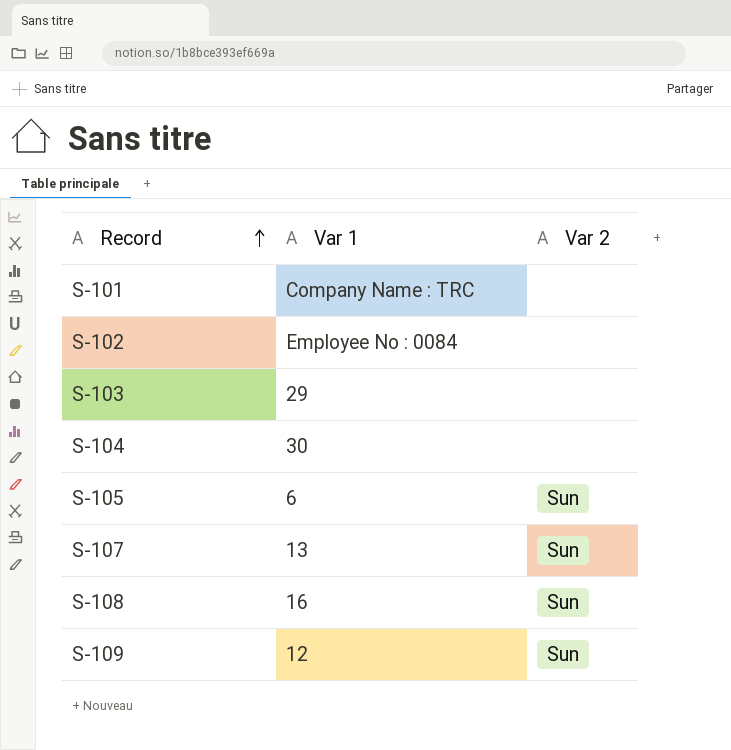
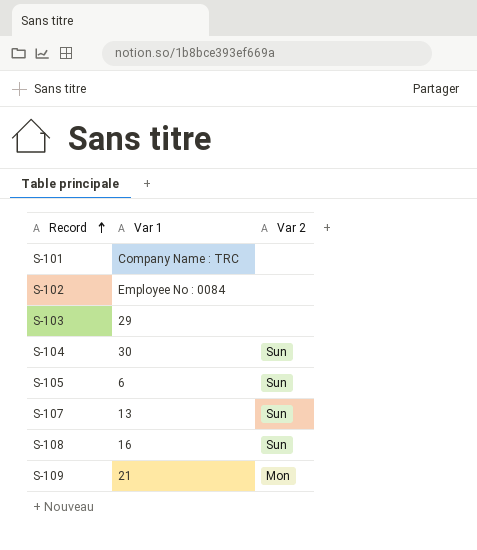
S-104 | Var 2: none -> Sun
S-109 | Var 1: 12 -> 21
S-109 | Var 2: Sun -> Mon

